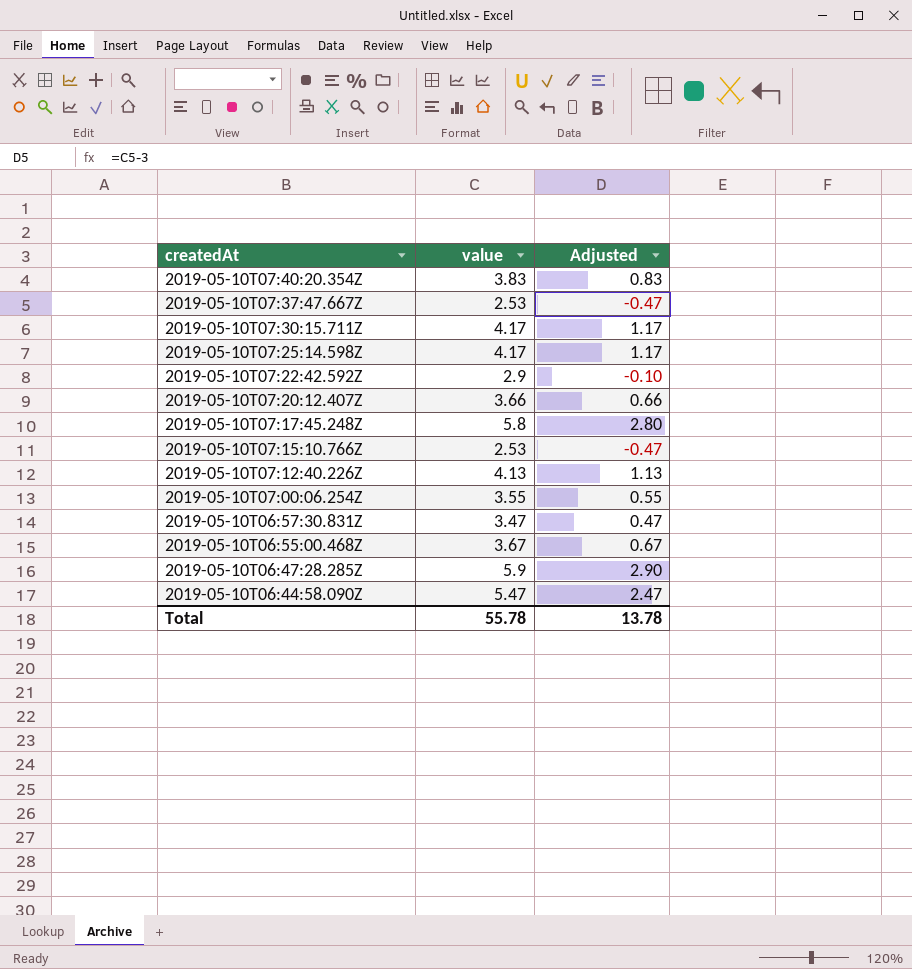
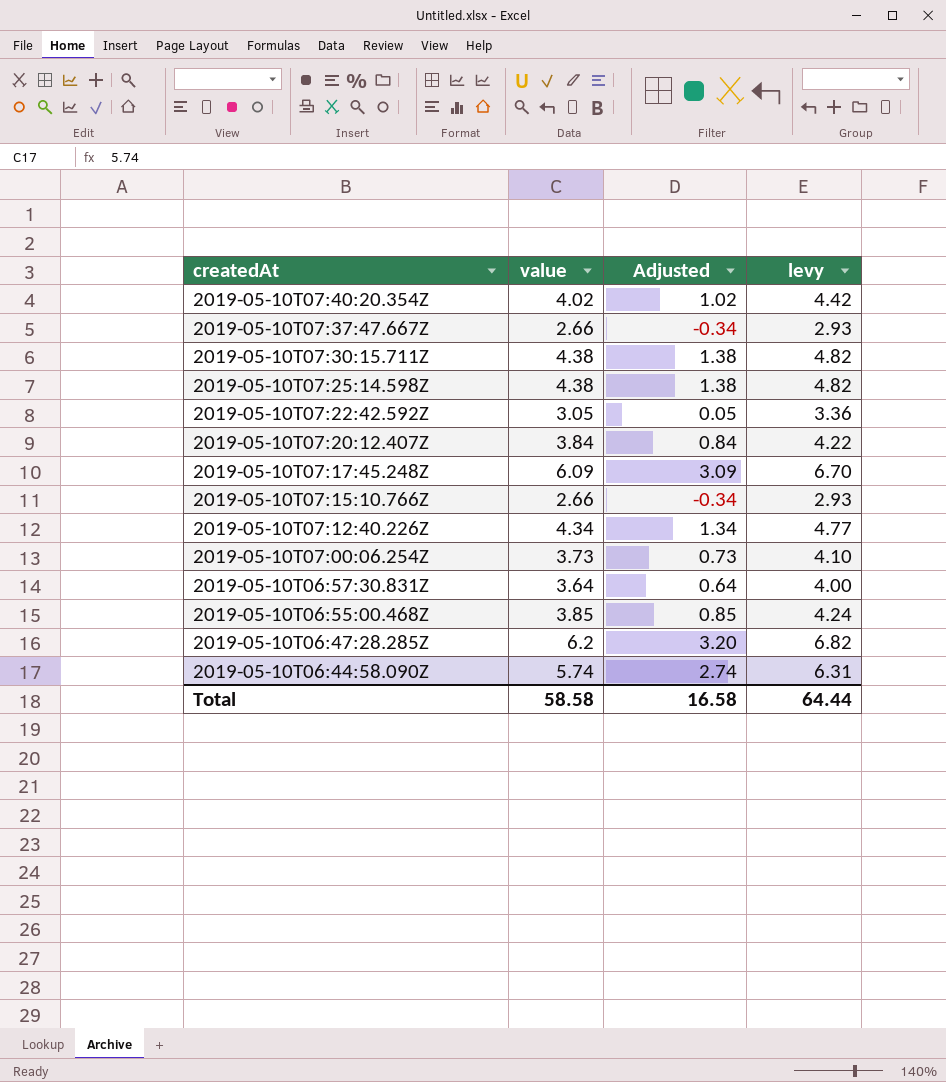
column levy | formula: none -> [value] * 1.1
2019-05-10T07:40:20.354Z | value: 3.83 -> 4.02
2019-05-10T07:40:20.354Z | Adjusted: 0.83 -> 1.02
2019-05-10T07:37:47.667Z | value: 2.53 -> 2.66
2019-05-10T07:37:47.667Z | Adjusted: -0.47 -> -0.34
2019-05-10T07:30:15.711Z | value: 4.17 -> 4.38
2019-05-10T07:30:15.711Z | Adjusted: 1.17 -> 1.38
2019-05-10T07:25:14.598Z | value: 4.17 -> 4.38
2019-05-10T07:25:14.598Z | Adjusted: 1.17 -> 1.38
2019-05-10T07:22:42.592Z | value: 2.9 -> 3.05
2019-05-10T07:22:42.592Z | Adjusted: -0.10 -> 0.05
2019-05-10T07:20:12.407Z | value: 3.66 -> 3.84
2019-05-10T07:20:12.407Z | Adjusted: 0.66 -> 0.84
2019-05-10T07:17:45.248Z | value: 5.8 -> 6.09
2019-05-10T07:17:45.248Z | Adjusted: 2.80 -> 3.09
2019-05-10T07:15:10.766Z | value: 2.53 -> 2.66
2019-05-10T07:15:10.766Z | Adjusted: -0.47 -> -0.34
2019-05-10T07:12:40.226Z | value: 4.13 -> 4.34
2019-05-10T07:12:40.226Z | Adjusted: 1.13 -> 1.34
2019-05-10T07:00:06.254Z | value: 3.55 -> 3.73
2019-05-10T07:00:06.254Z | Adjusted: 0.55 -> 0.73
2019-05-10T06:57:30.831Z | value: 3.47 -> 3.64
2019-05-10T06:57:30.831Z | Adjusted: 0.47 -> 0.64
2019-05-10T06:55:00.468Z | value: 3.67 -> 3.85
2019-05-10T06:55:00.468Z | Adjusted: 0.67 -> 0.85
2019-05-10T06:47:28.285Z | value: 5.9 -> 6.2
2019-05-10T06:47:28.285Z | Adjusted: 2.90 -> 3.20
2019-05-10T06:44:58.090Z | value: 5.47 -> 5.74
2019-05-10T06:44:58.090Z | Adjusted: 2.47 -> 2.74
Total | value: 55.78 -> 58.58
Total | Adjusted: 13.78 -> 16.58

